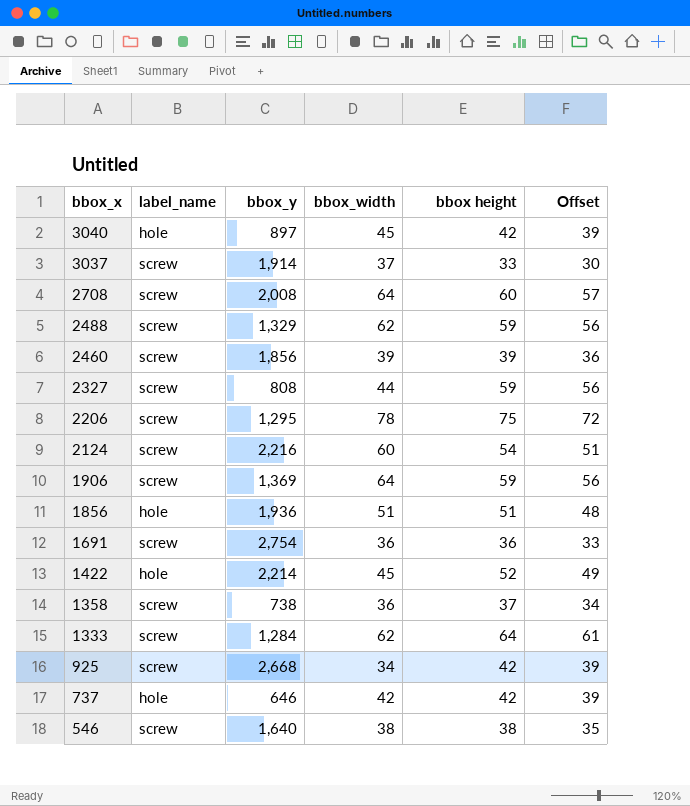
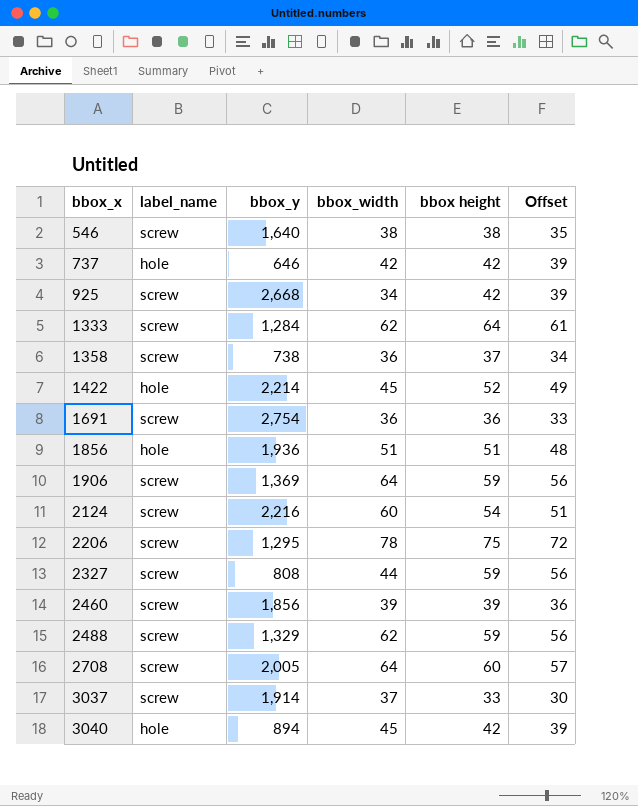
row order: bbox_x descending -> bbox_x ascending
2708 | bbox_y: 2,008 -> 2,005
3040 | bbox_y: 897 -> 894

